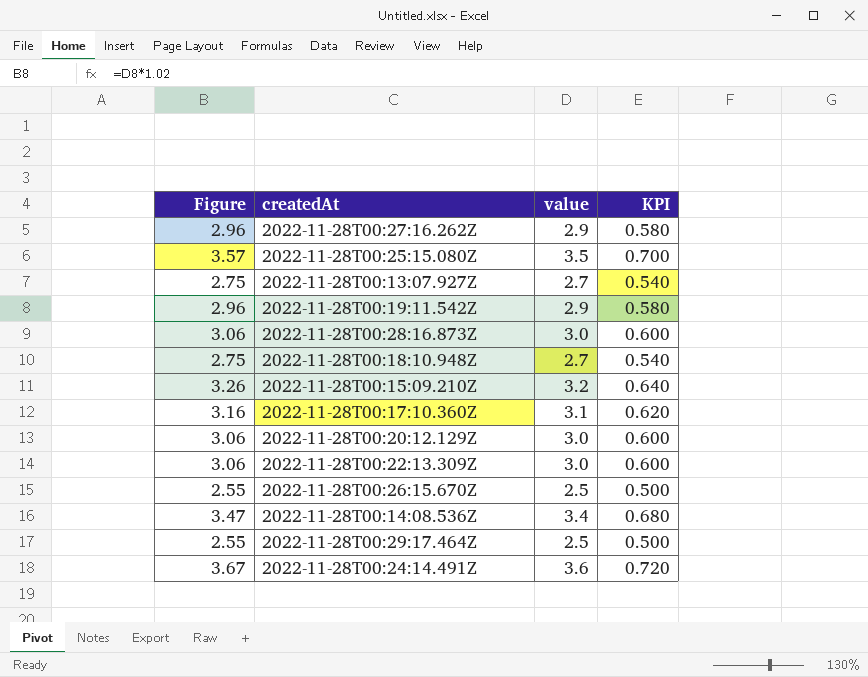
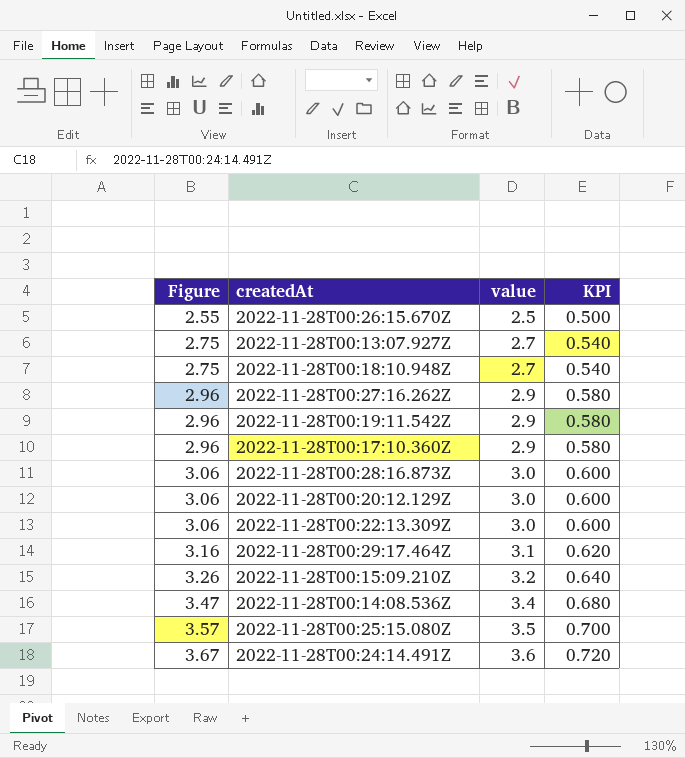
row order: none -> Figure ascending
2022-11-28T00:17:10.360Z | Figure: 3.16 -> 2.96
2022-11-28T00:17:10.360Z | value: 3.1 -> 2.9
2022-11-28T00:17:10.360Z | KPI: 0.620 -> 0.580
2022-11-28T00:29:17.464Z | Figure: 2.55 -> 3.16
2022-11-28T00:29:17.464Z | value: 2.5 -> 3.1
2022-11-28T00:29:17.464Z | KPI: 0.500 -> 0.620

